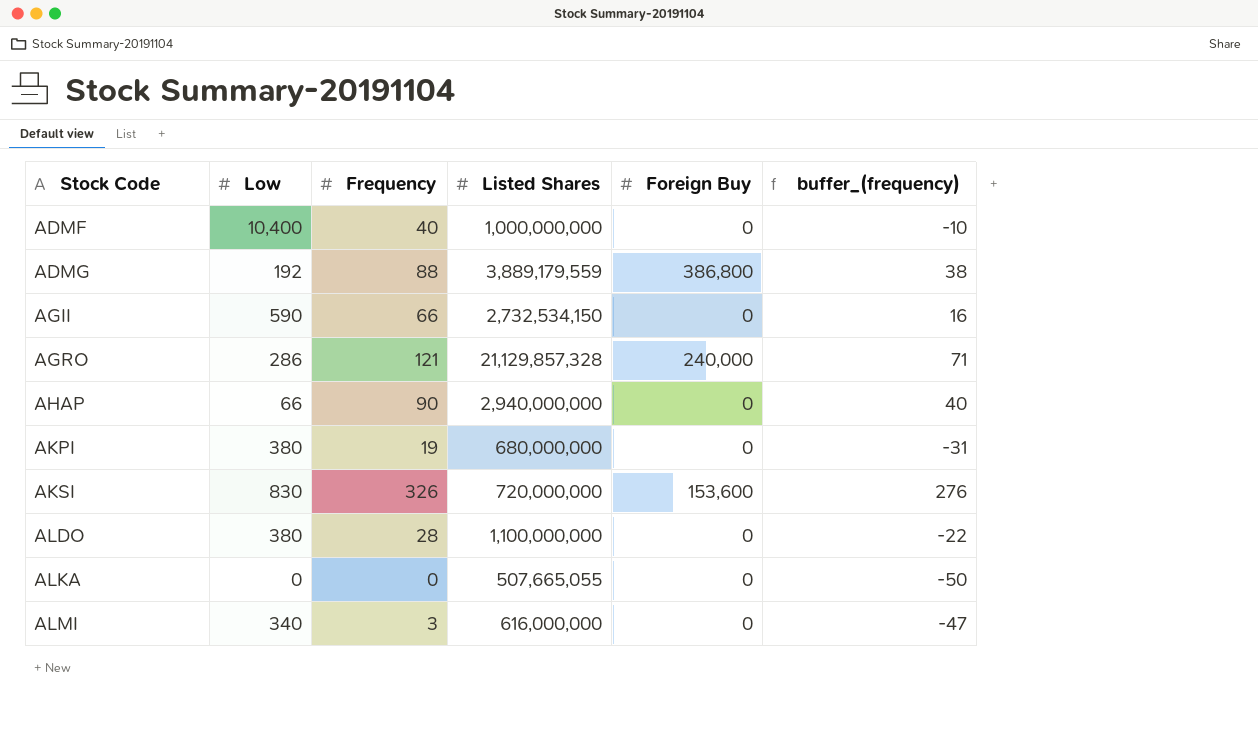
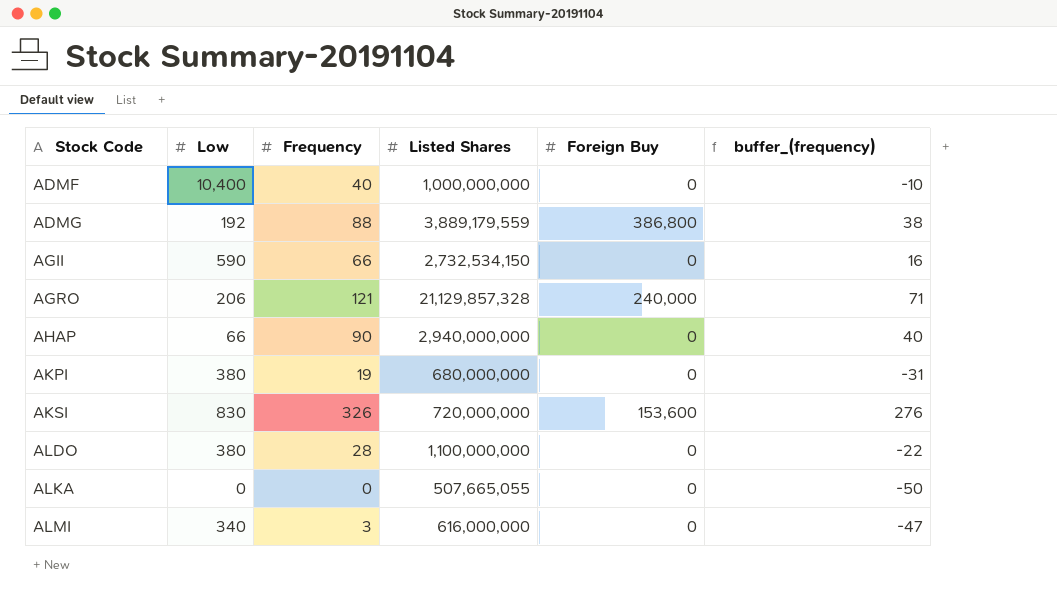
AGRO | Low: 286 -> 206

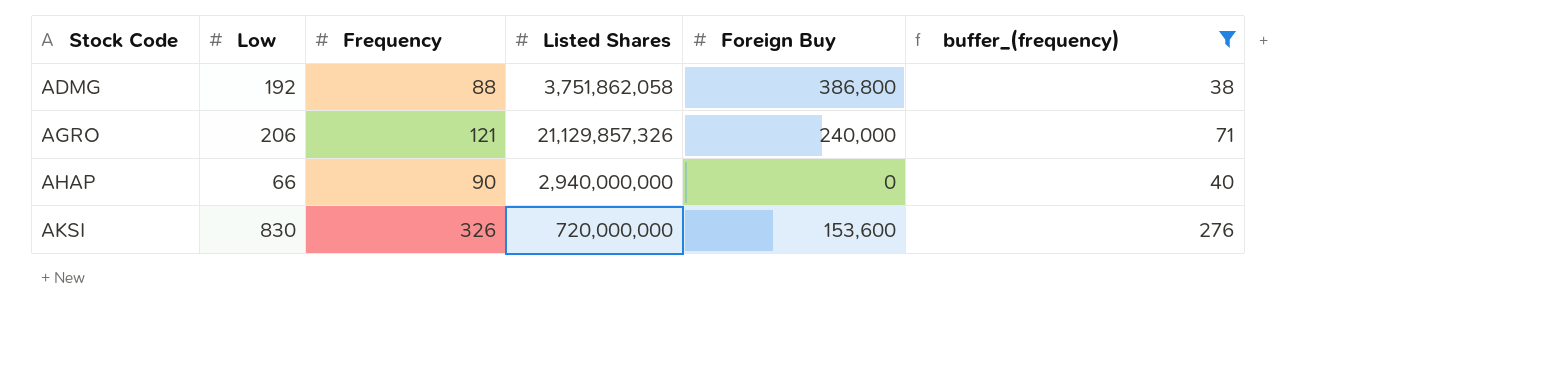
filter: none -> buffer_(frequency) >= 38
ADMG | Listed Shares: 3,889,179,559 -> 3,751,862,058
AGRO | Listed Shares: 21,129,857,328 -> 21,129,857,326

